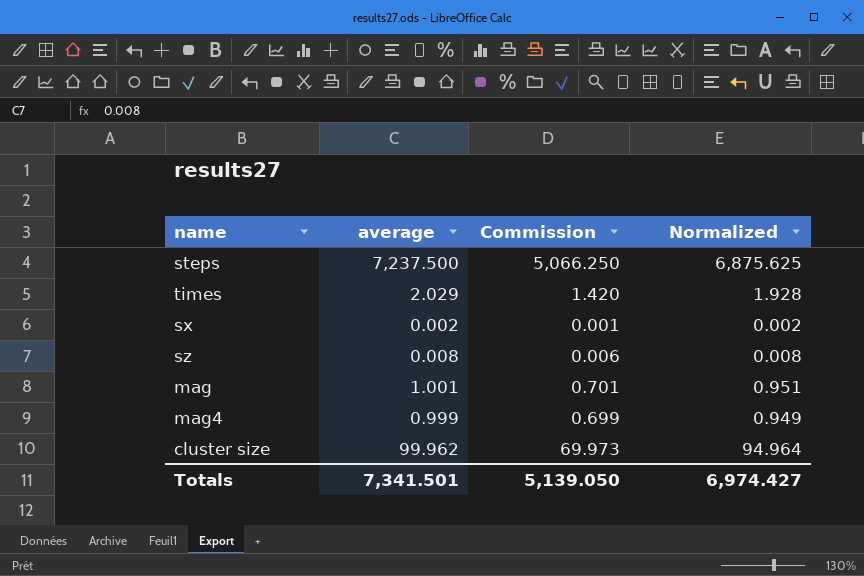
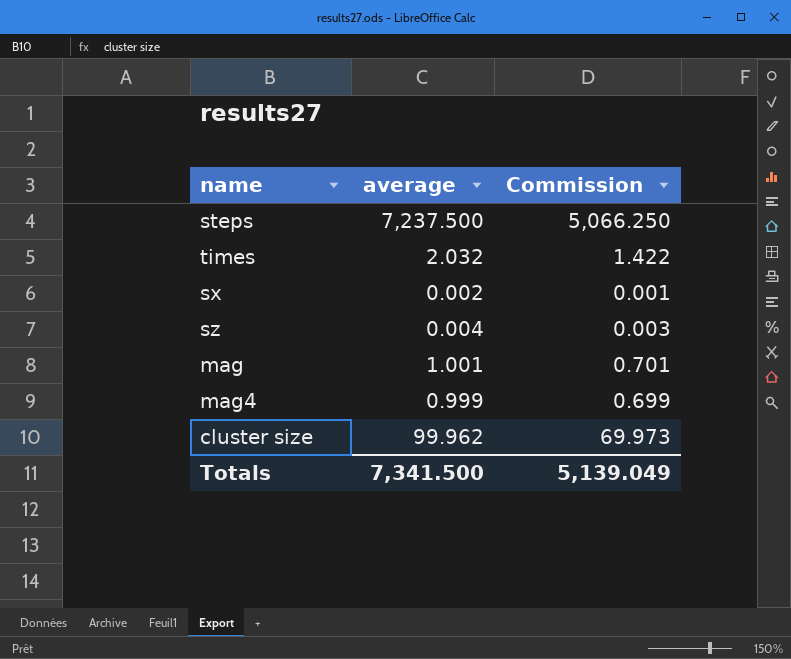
column Normalized | formula: [average] * 0.95 -> none
times | average: 2.029 -> 2.032
times | Commission: 1.420 -> 1.422
sz | average: 0.008 -> 0.004
sz | Commission: 0.006 -> 0.003
Totals | average: 7,341.501 -> 7,341.500
Totals | Commission: 5,139.050 -> 5,139.049

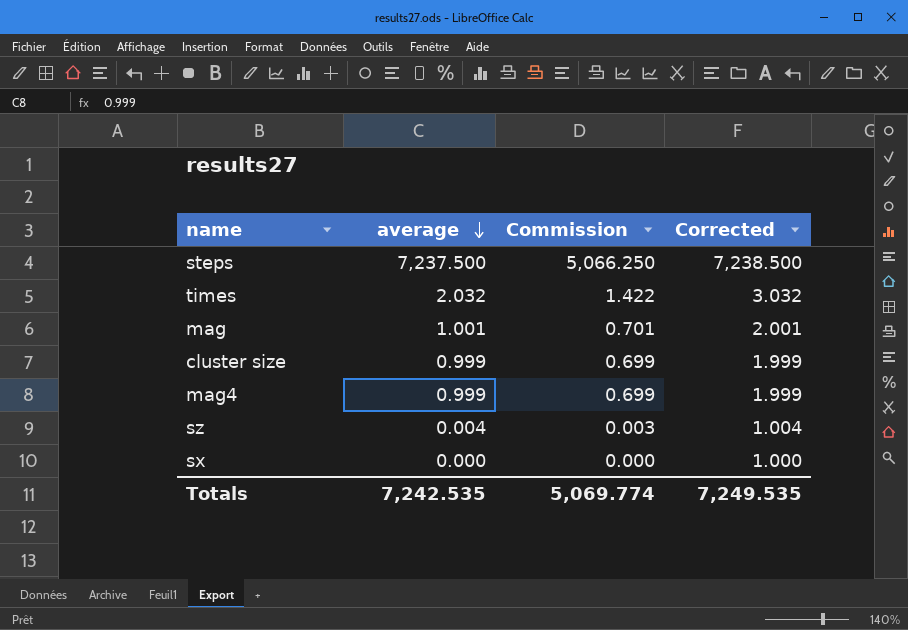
row order: none -> average descending
column Corrected | formula: none -> [average] + 1
cluster size | average: 99.962 -> 0.999
cluster size | Commission: 69.973 -> 0.699
sx | average: 0.002 -> 0.000
sx | Commission: 0.001 -> 0.000
Totals | average: 7,341.500 -> 7,242.535
Totals | Commission: 5,139.049 -> 5,069.774

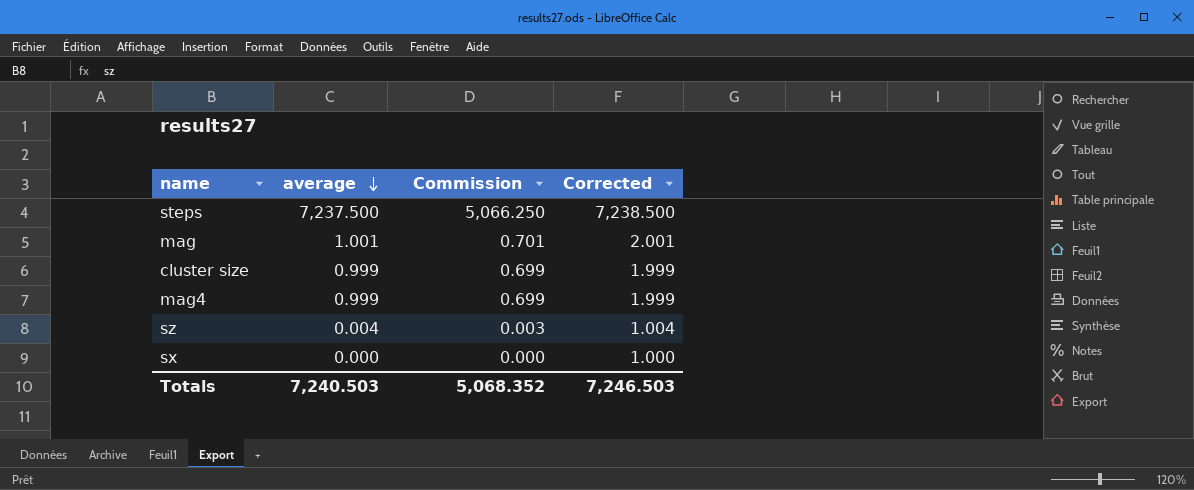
row times: 2.032 | 1.422 | 3.032 -> none
Totals | average: 7,242.535 -> 7,240.503
Totals | Commission: 5,069.774 -> 5,068.352
Totals | Corrected: 7,249.535 -> 7,246.503

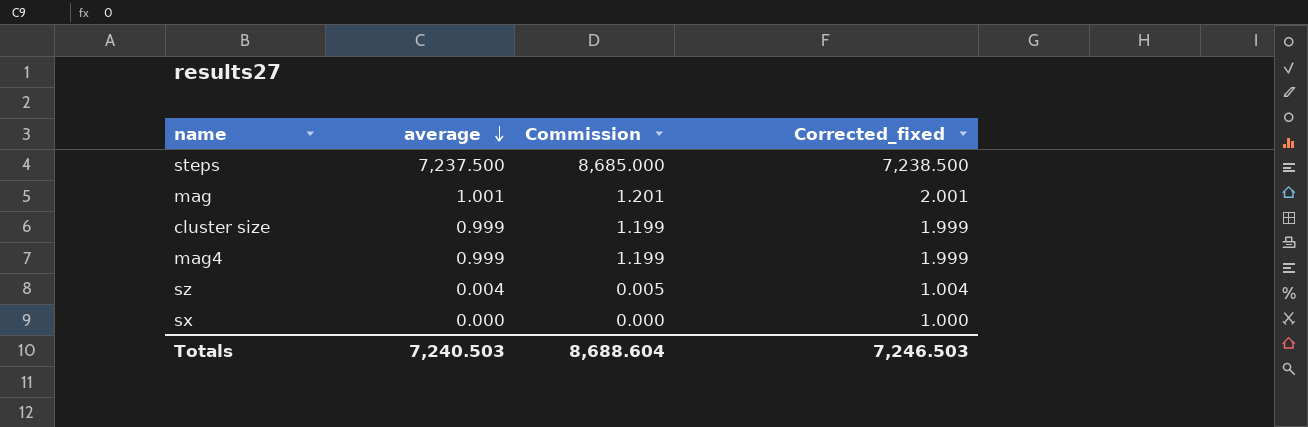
column Commission | formula: [average] * 0.7 -> [average] * 1.2
column name: Corrected -> Corrected_fixed
Totals | Commission: 5,068.352 -> 8,688.604

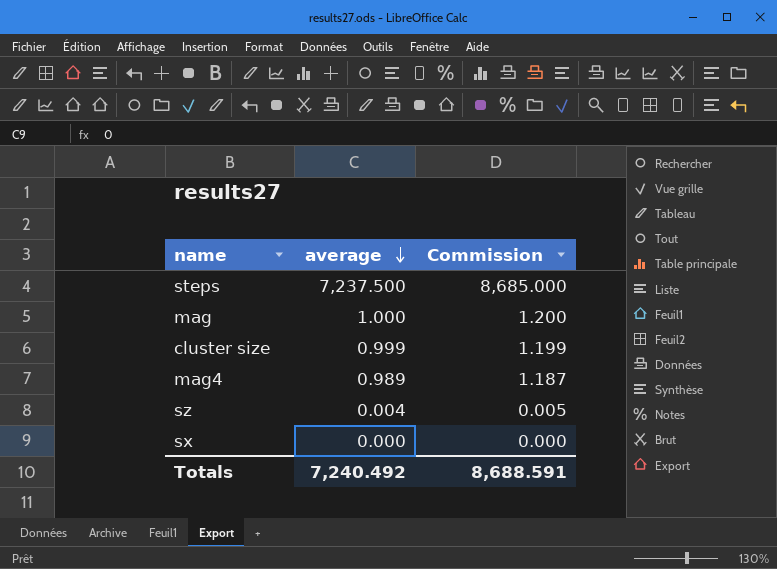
column Corrected_fixed | formula: [average] + 1 -> none
mag | average: 1.001 -> 1.000
mag | Commission: 1.201 -> 1.200
mag4 | average: 0.999 -> 0.989
mag4 | Commission: 1.199 -> 1.187
Totals | average: 7,240.503 -> 7,240.492
Totals | Commission: 8,688.604 -> 8,688.591

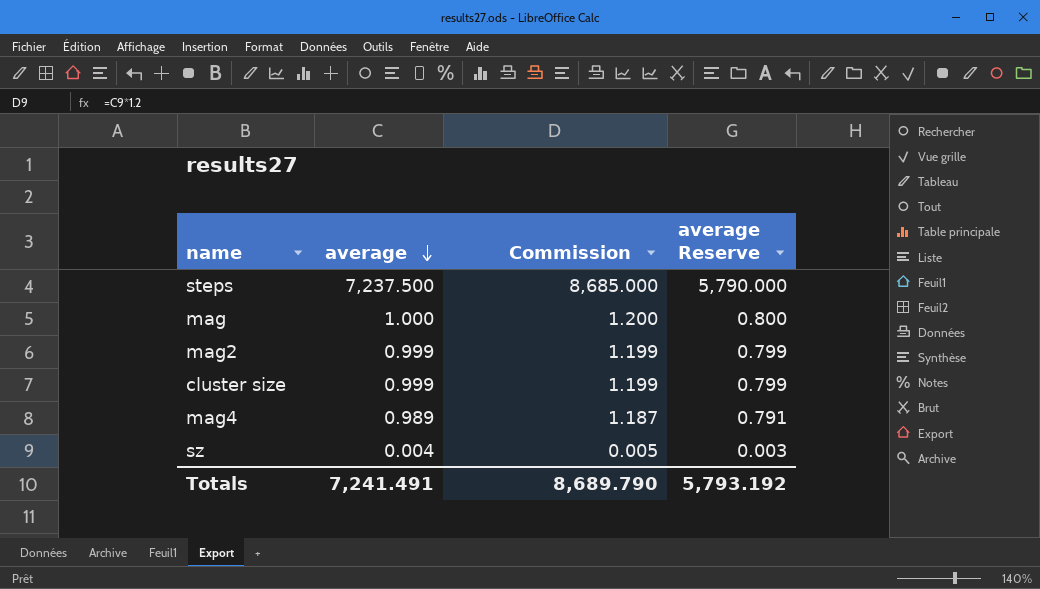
column average Reserve | formula: none -> [average] * 0.8
row sx: 0.000 | 0.000 -> none
row mag2: none -> 0.999 | 1.199 | 0.799
Totals | average: 7,240.492 -> 7,241.491
Totals | Commission: 8,688.591 -> 8,689.790

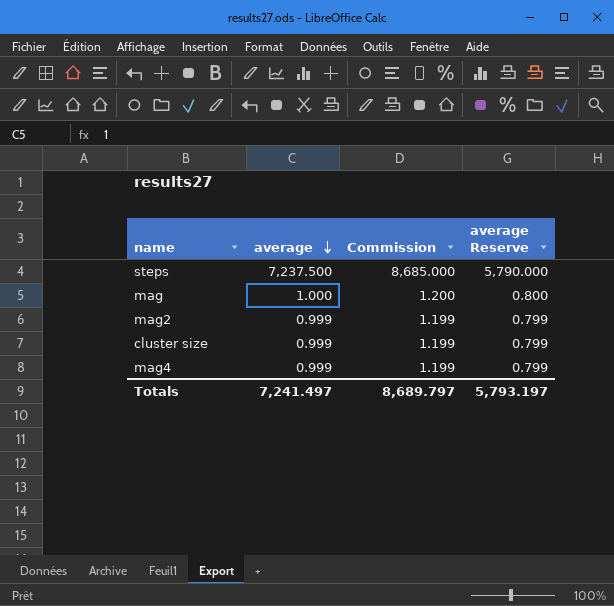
row sz: 0.004 | 0.005 | 0.003 -> none
mag4 | average: 0.989 -> 0.999
mag4 | Commission: 1.187 -> 1.199
mag4 | average Reserve: 0.791 -> 0.799
Totals | average: 7,241.491 -> 7,241.497
Totals | Commission: 8,689.790 -> 8,689.797
Totals | average Reserve: 5,793.192 -> 5,793.197

